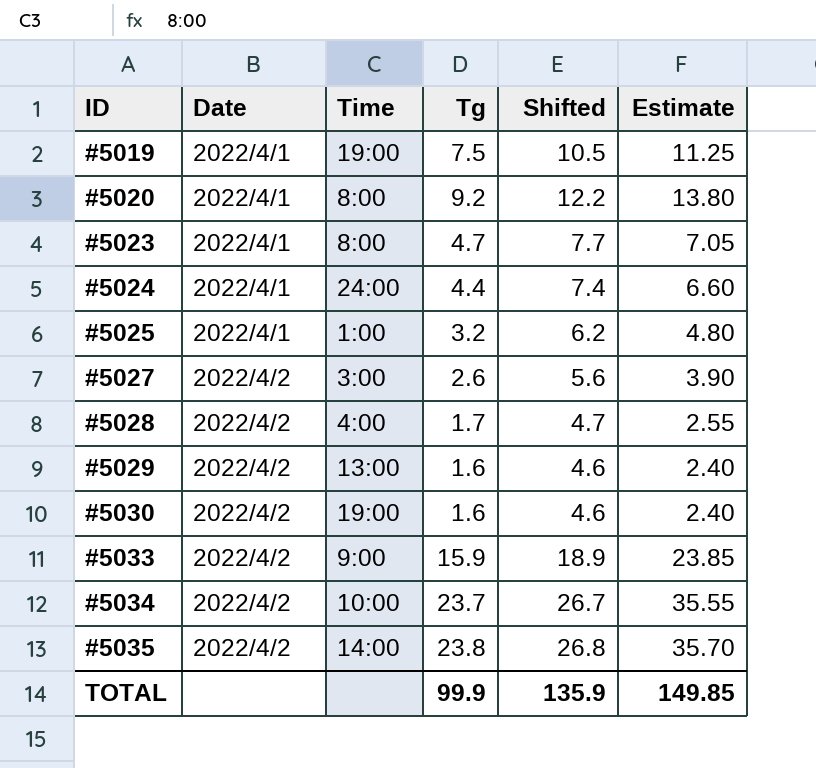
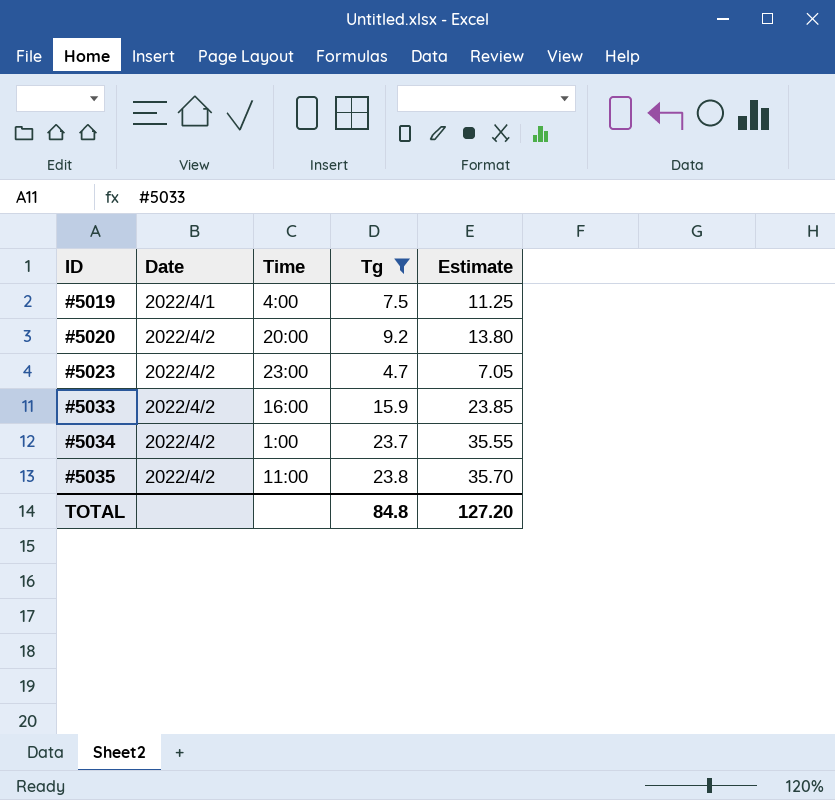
filter: none -> Tg >= 4.7
column Shifted | formula: [Tg] + 3 -> none
#5019 | Time: 19:00 -> 4:00
#5020 | Date: 2022/4/1 -> 2022/4/2
#5020 | Time: 8:00 -> 20:00
#5023 | Date: 2022/4/1 -> 2022/4/2
#5023 | Time: 8:00 -> 23:00
#5033 | Time: 9:00 -> 16:00
#5034 | Time: 10:00 -> 1:00
#5035 | Time: 14:00 -> 11:00
TOTAL | Tg: 99.9 -> 84.8
TOTAL | Estimate: 149.85 -> 127.20

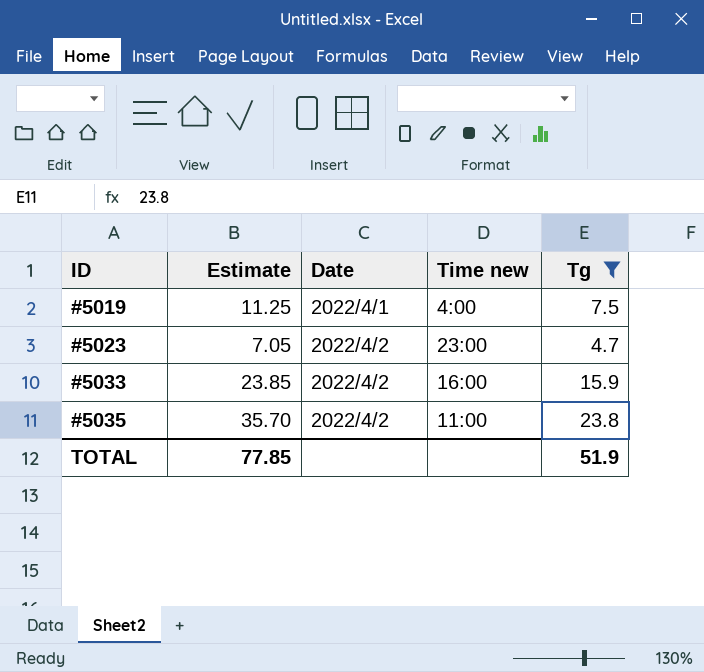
column Estimate | position: 5 -> 2
column name: Time -> Time new
row #5020: 2022/4/2 | 20:00 | 9.2 | 13.80 -> none
row #5034: 2022/4/2 | 1:00 | 23.7 | 35.55 -> none
TOTAL | Estimate: 127.20 -> 77.85
TOTAL | Tg: 84.8 -> 51.9

